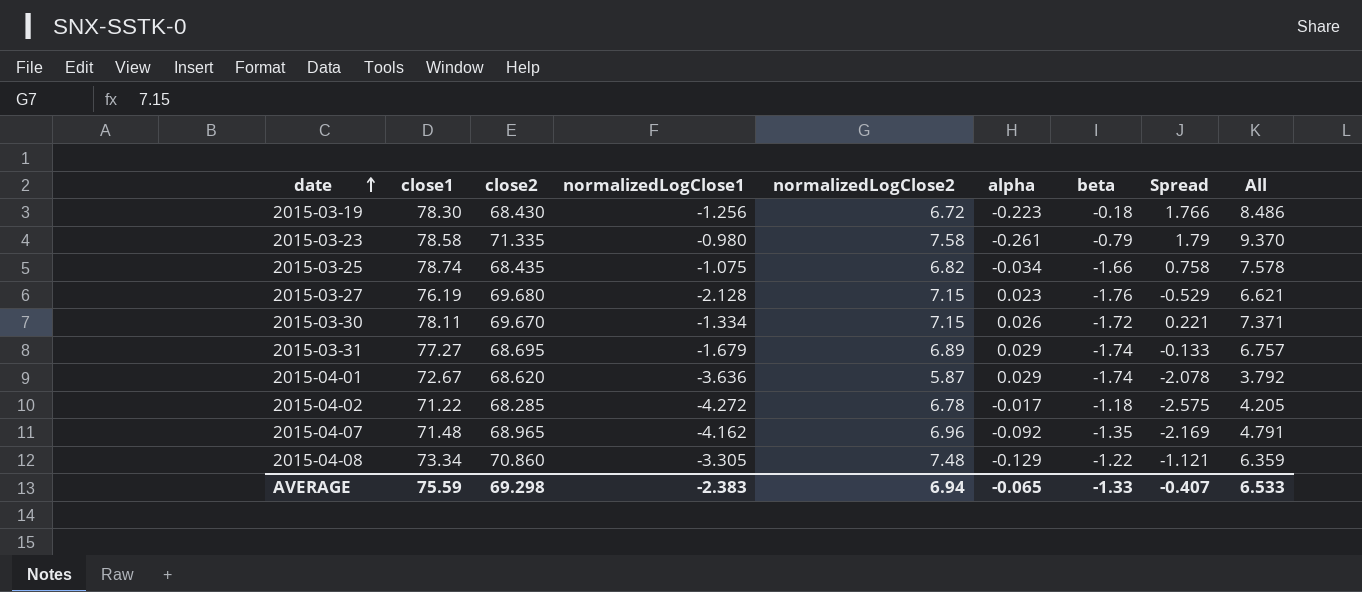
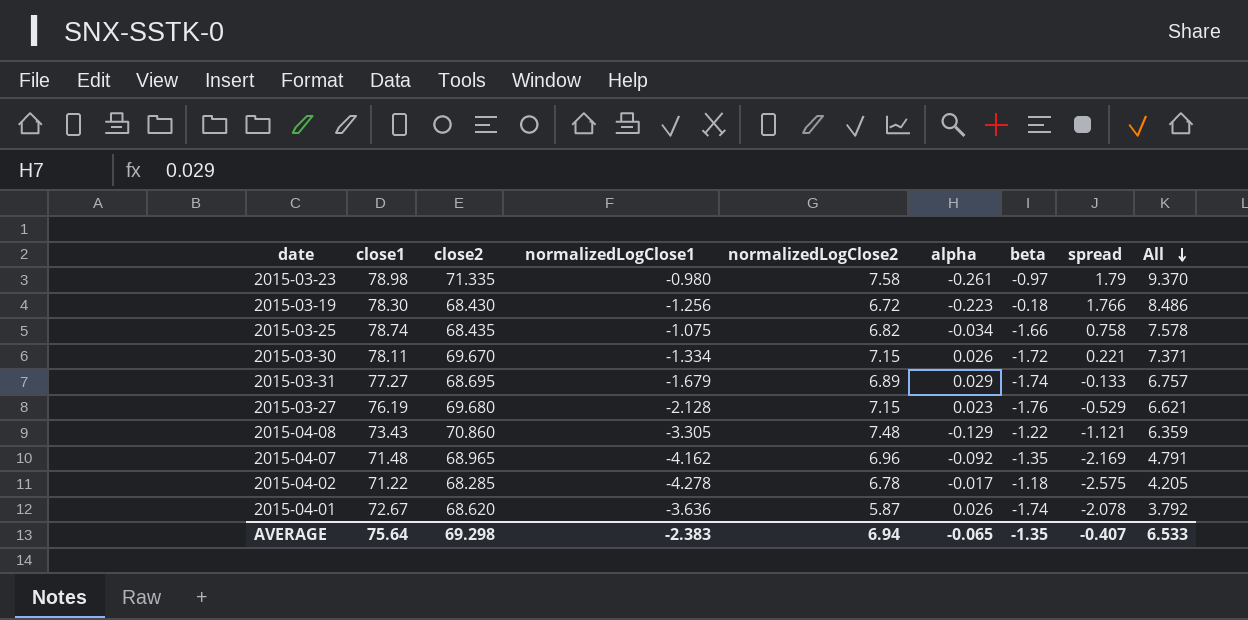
row order: date ascending -> All descending
column name: Spread -> spread
2015-03-23 | close1: 78.58 -> 78.98
2015-03-23 | beta: -0.79 -> -0.97
2015-04-08 | close1: 73.34 -> 73.43
2015-04-02 | normalizedLogClose1: -4.272 -> -4.278
2015-04-01 | alpha: 0.029 -> 0.026
AVERAGE | close1: 75.59 -> 75.64
AVERAGE | beta: -1.33 -> -1.35

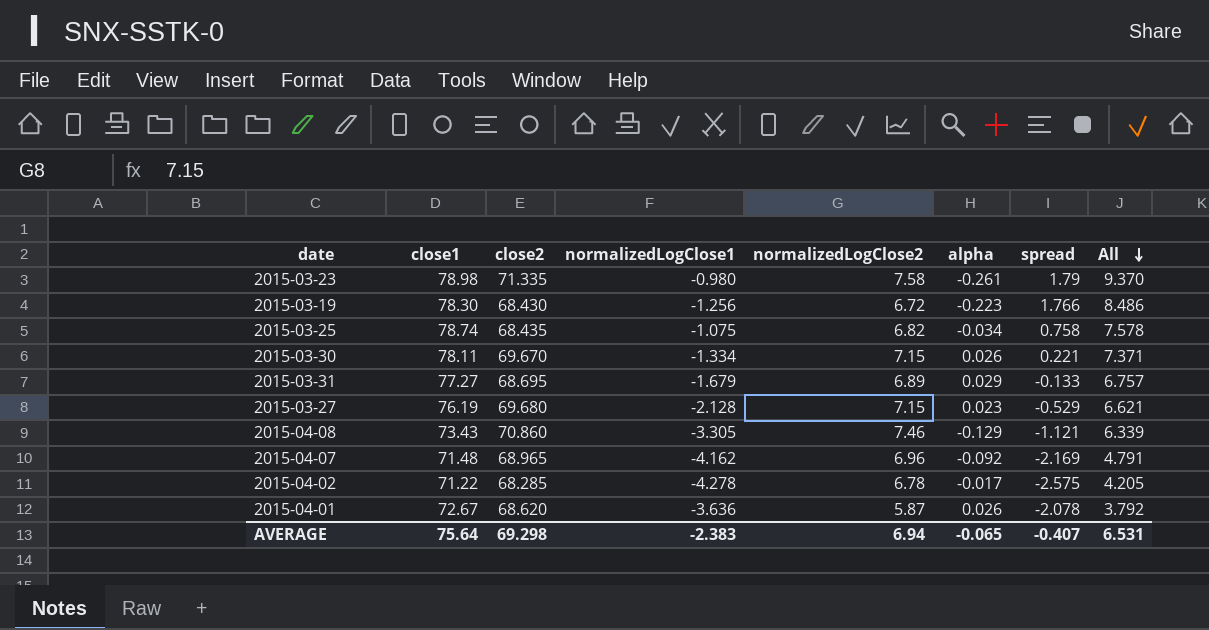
column beta | position: 7 -> none
2015-04-08 | normalizedLogClose2: 7.48 -> 7.46
2015-04-08 | All: 6.359 -> 6.339
AVERAGE | All: 6.533 -> 6.531

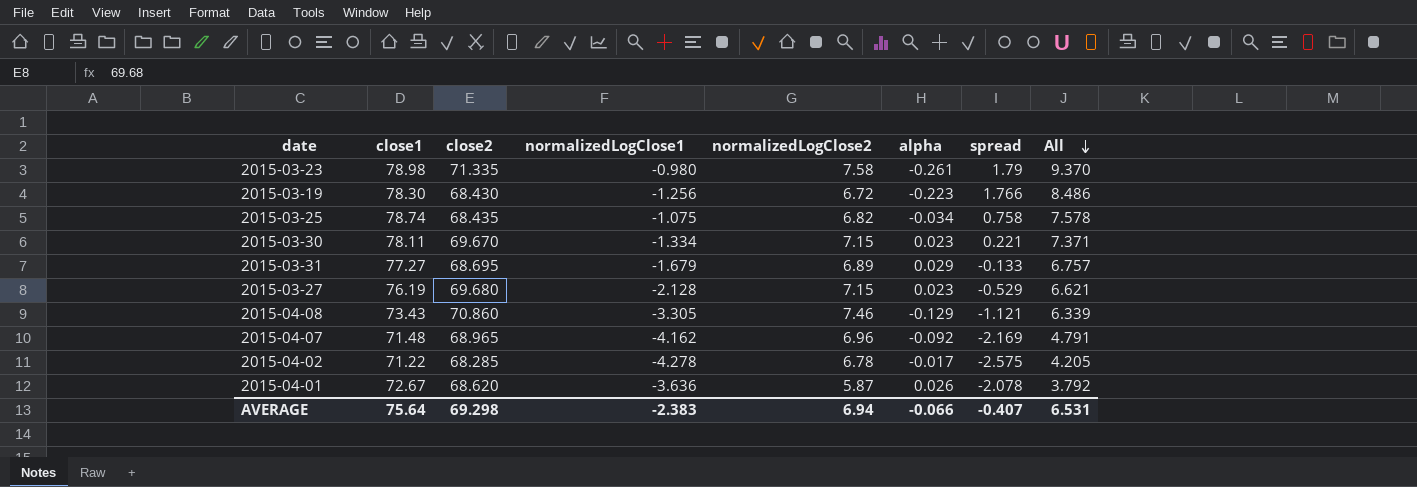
2015-03-30 | alpha: 0.026 -> 0.023
AVERAGE | alpha: -0.065 -> -0.066

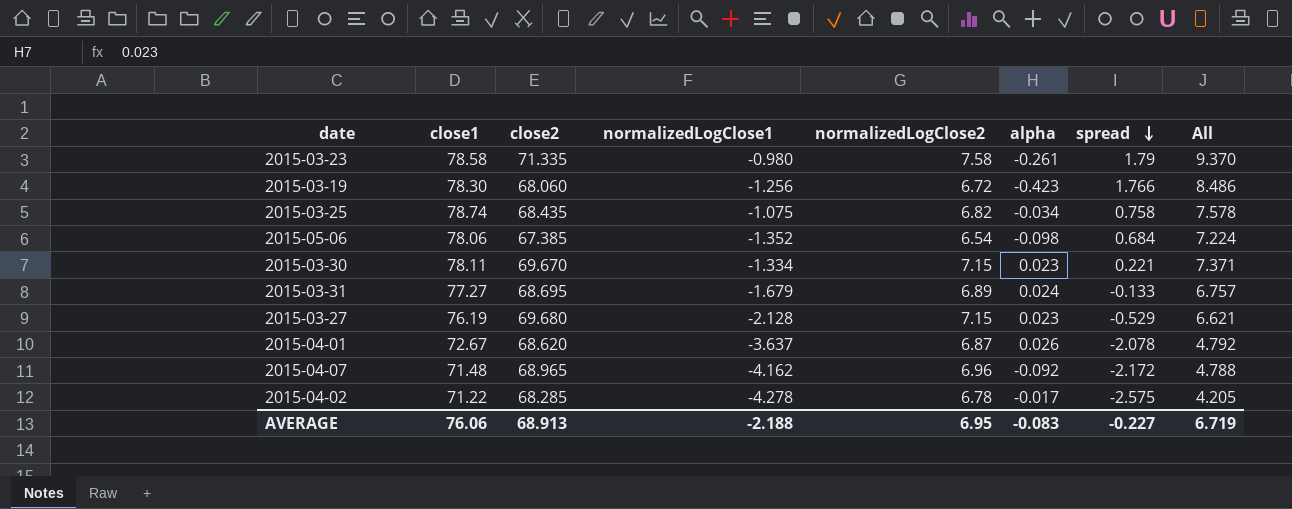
row order: All descending -> spread descending
row 2015-04-08: 73.43 | 70.860 | -3.305 | 7.46 | -0.129 | -1.121 | 6.339 -> none
2015-03-23 | close1: 78.98 -> 78.58
2015-03-19 | close2: 68.430 -> 68.060
2015-03-19 | alpha: -0.223 -> -0.423
row 2015-05-06: none -> 78.06 | 67.385 | -1.352 | 6.54 | -0.098 | 0.684 | 7.224
2015-03-31 | alpha: 0.029 -> 0.024
2015-04-01 | normalizedLogClose1: -3.636 -> -3.637
2015-04-01 | normalizedLogClose2: 5.87 -> 6.87
2015-04-01 | All: 3.792 -> 4.792
2015-04-07 | spread: -2.169 -> -2.172
2015-04-07 | All: 4.791 -> 4.788
AVERAGE | close1: 75.64 -> 76.06
AVERAGE | close2: 69.298 -> 68.913
AVERAGE | normalizedLogClose1: -2.383 -> -2.188
AVERAGE | normalizedLogClose2: 6.94 -> 6.95
AVERAGE | alpha: -0.066 -> -0.083
AVERAGE | spread: -0.407 -> -0.227
AVERAGE | All: 6.531 -> 6.719

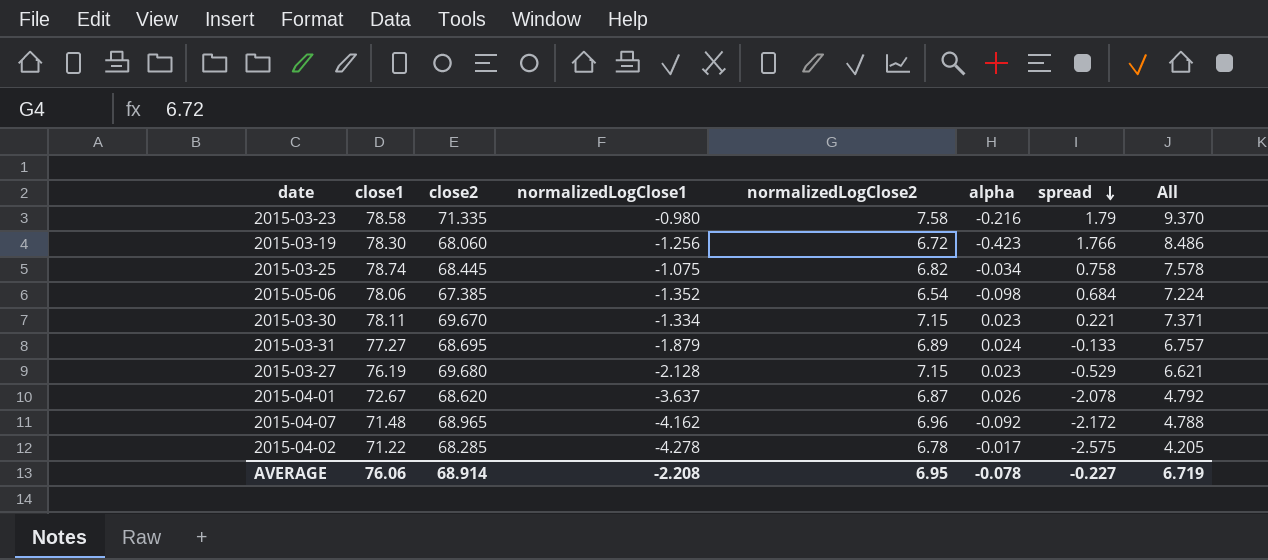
2015-03-23 | alpha: -0.261 -> -0.216
2015-03-25 | close2: 68.435 -> 68.445
2015-03-31 | normalizedLogClose1: -1.679 -> -1.879
AVERAGE | close2: 68.913 -> 68.914
AVERAGE | normalizedLogClose1: -2.188 -> -2.208
AVERAGE | alpha: -0.083 -> -0.078

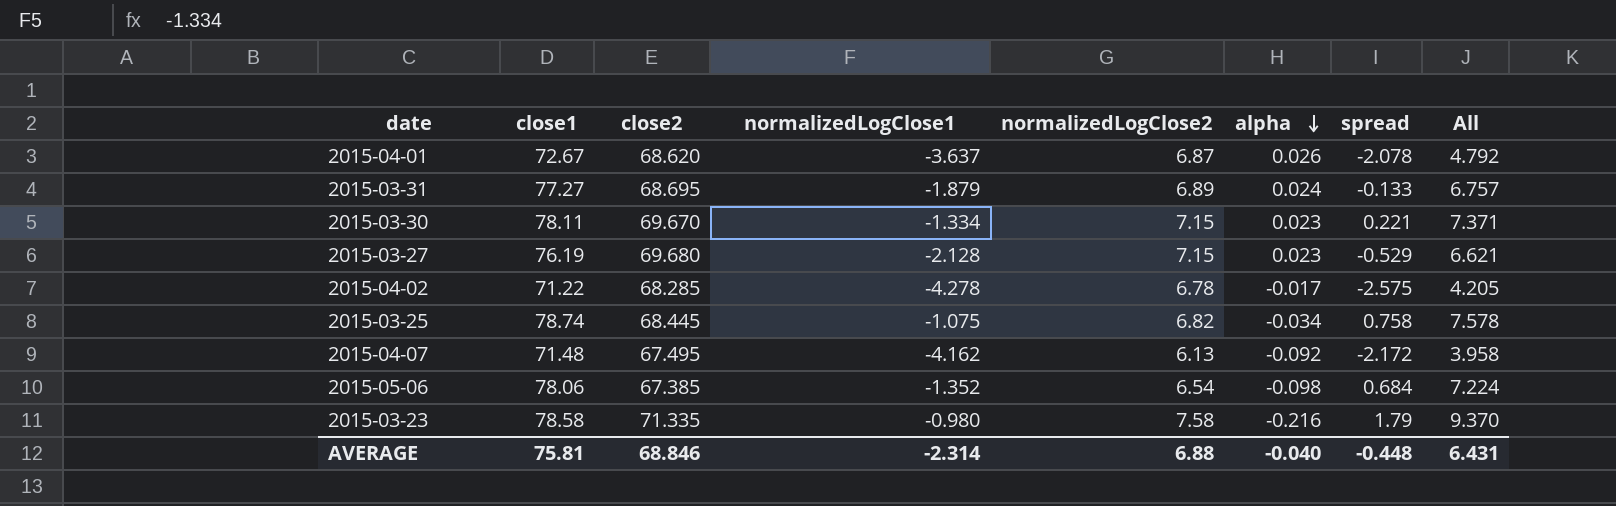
row order: spread descending -> alpha descending
row 2015-03-19: 78.30 | 68.060 | -1.256 | 6.72 | -0.423 | 1.766 | 8.486 -> none
2015-04-07 | close2: 68.965 -> 67.495
2015-04-07 | normalizedLogClose2: 6.96 -> 6.13
2015-04-07 | All: 4.788 -> 3.958
AVERAGE | close1: 76.06 -> 75.81
AVERAGE | close2: 68.914 -> 68.846
AVERAGE | normalizedLogClose1: -2.208 -> -2.314
AVERAGE | normalizedLogClose2: 6.95 -> 6.88
AVERAGE | alpha: -0.078 -> -0.040
AVERAGE | spread: -0.227 -> -0.448
AVERAGE | All: 6.719 -> 6.431

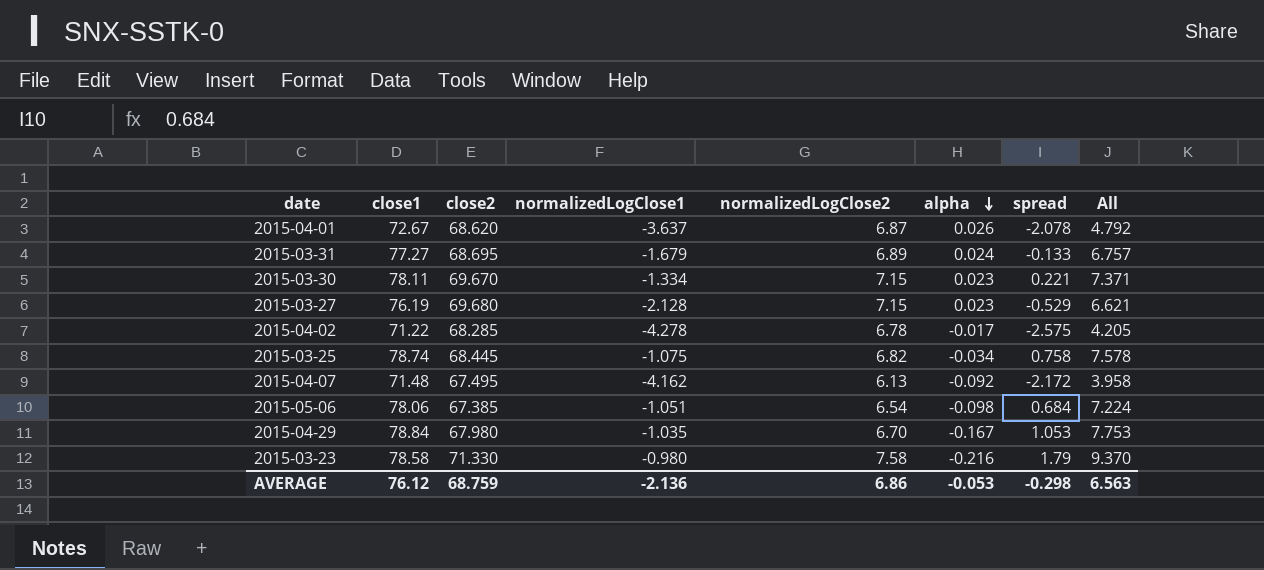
2015-03-31 | normalizedLogClose1: -1.879 -> -1.679
2015-05-06 | normalizedLogClose1: -1.352 -> -1.051
row 2015-04-29: none -> 78.84 | 67.980 | -1.035 | 6.70 | -0.167 | 1.053 | 7.753
2015-03-23 | close2: 71.335 -> 71.330
AVERAGE | close1: 75.81 -> 76.12
AVERAGE | close2: 68.846 -> 68.759
AVERAGE | normalizedLogClose1: -2.314 -> -2.136
AVERAGE | normalizedLogClose2: 6.88 -> 6.86
AVERAGE | alpha: -0.040 -> -0.053
AVERAGE | spread: -0.448 -> -0.298
AVERAGE | All: 6.431 -> 6.563

